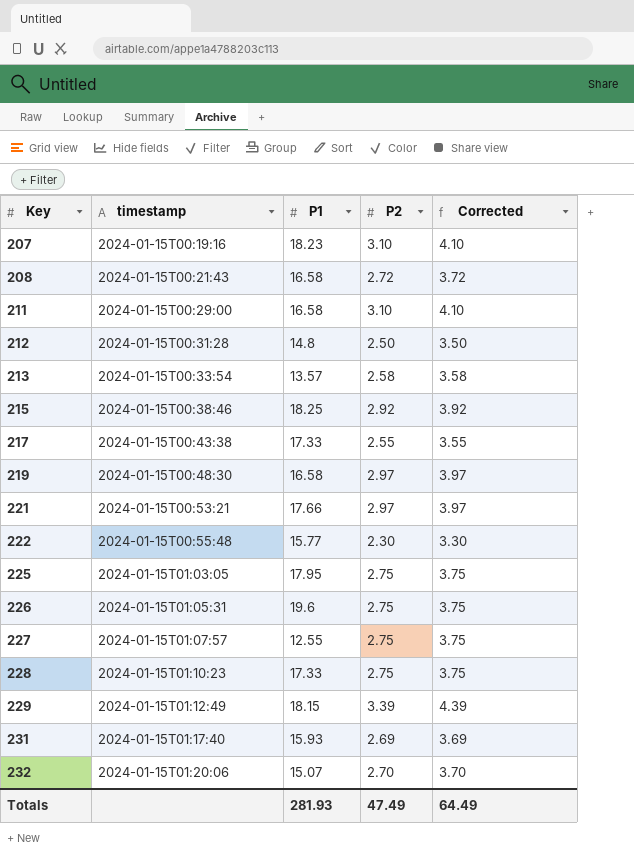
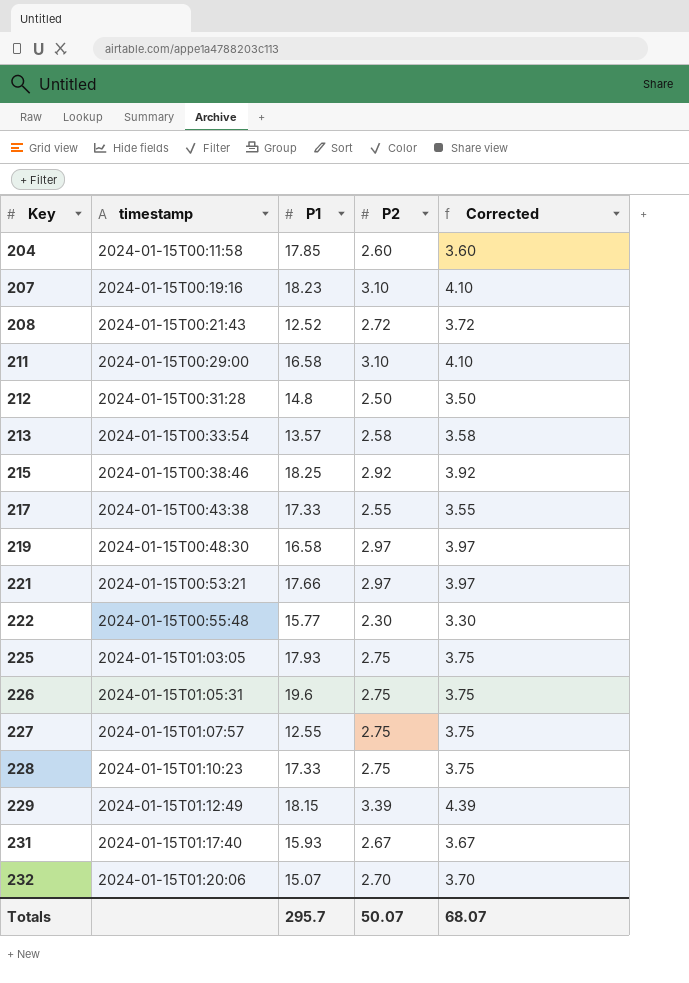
row 204: none -> 2024-01-15T00:11:58 | 17.85 | 2.60 | 3.60
208 | P1: 16.58 -> 12.52
225 | P1: 17.95 -> 17.93
231 | P2: 2.69 -> 2.67
231 | Corrected: 3.69 -> 3.67
Totals | P1: 281.93 -> 295.7
Totals | P2: 47.49 -> 50.07
Totals | Corrected: 64.49 -> 68.07

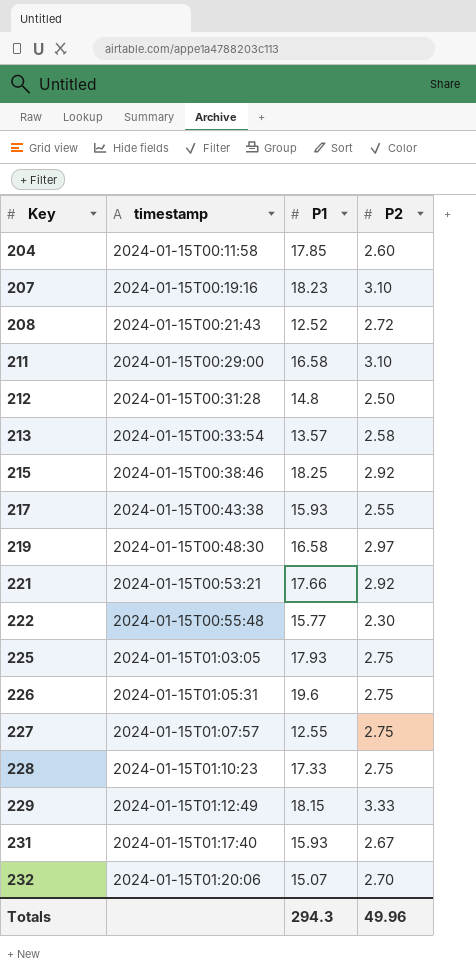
column Corrected | formula: [P2] + 1 -> none
217 | P1: 17.33 -> 15.93
221 | P2: 2.97 -> 2.92
229 | P2: 3.39 -> 3.33
Totals | P1: 295.7 -> 294.3
Totals | P2: 50.07 -> 49.96

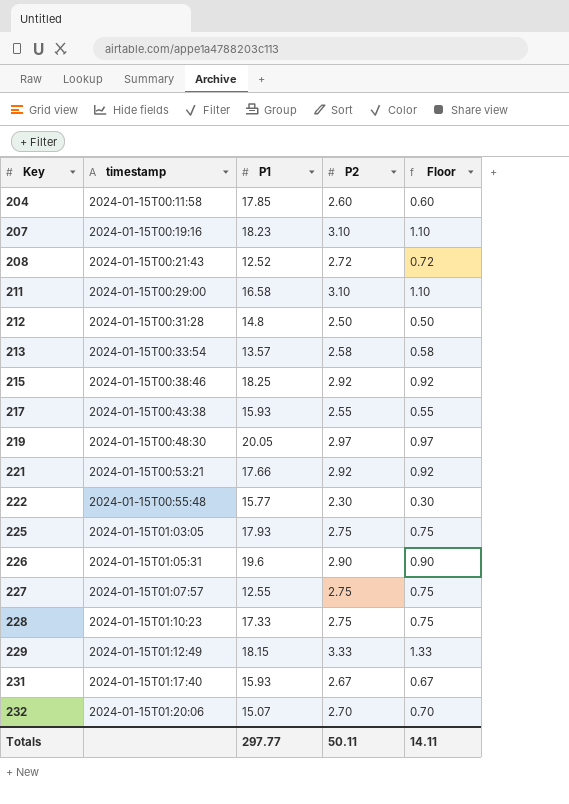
column Floor | formula: none -> [P2] - 2
219 | P1: 16.58 -> 20.05
226 | P2: 2.75 -> 2.90
Totals | P1: 294.3 -> 297.77
Totals | P2: 49.96 -> 50.11

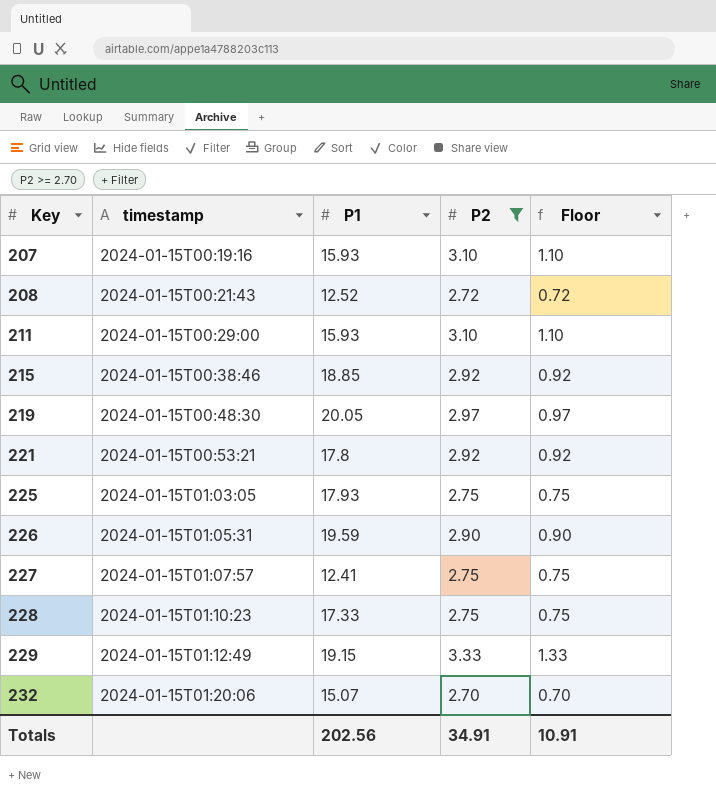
filter: none -> P2 >= 2.70
207 | P1: 18.23 -> 15.93
211 | P1: 16.58 -> 15.93
215 | P1: 18.25 -> 18.85
221 | P1: 17.66 -> 17.8
226 | P1: 19.6 -> 19.59
227 | P1: 12.55 -> 12.41
229 | P1: 18.15 -> 19.15
Totals | P1: 297.77 -> 202.56
Totals | P2: 50.11 -> 34.91
Totals | Floor: 14.11 -> 10.91

